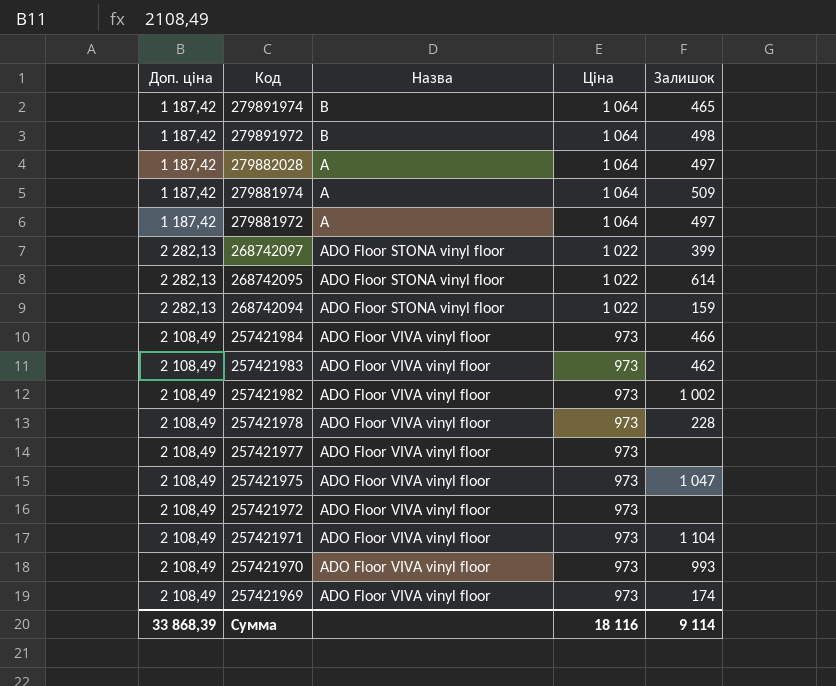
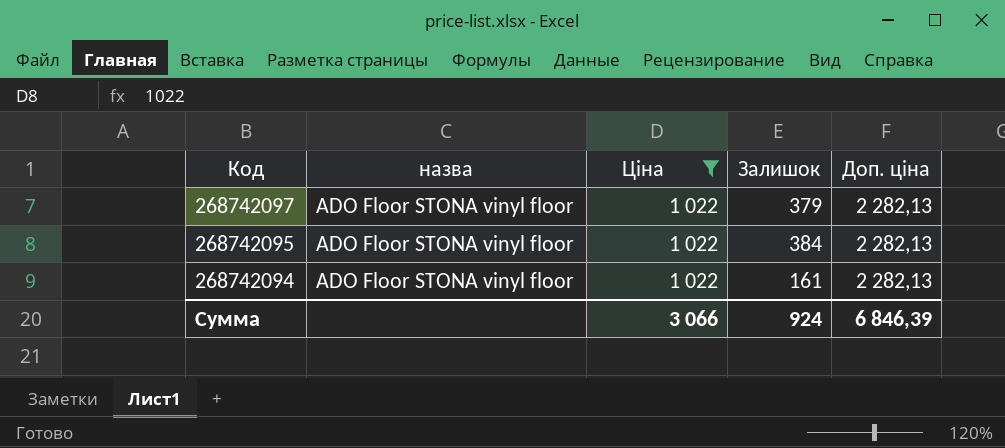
filter: none -> Ціна = 1 022
column name: Назва -> назва
column Доп. ціна | position: 1 -> 5
268742097 | Залишок: 399 -> 379
268742095 | Залишок: 614 -> 384
268742094 | Залишок: 159 -> 161
Сумма | Ціна: 18 116 -> 3 066
Сумма | Залишок: 9 114 -> 924
Сумма | Доп. ціна: 33 868,39 -> 6 846,39

